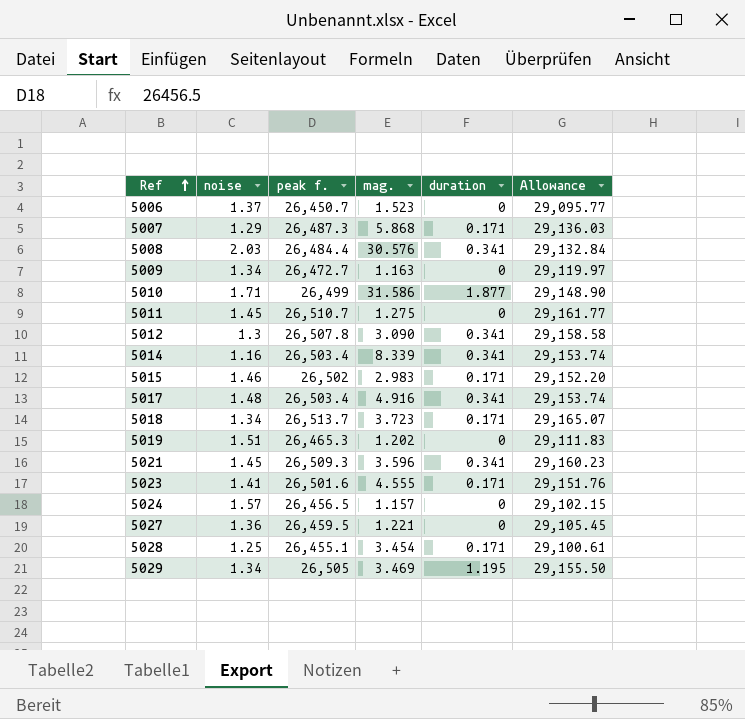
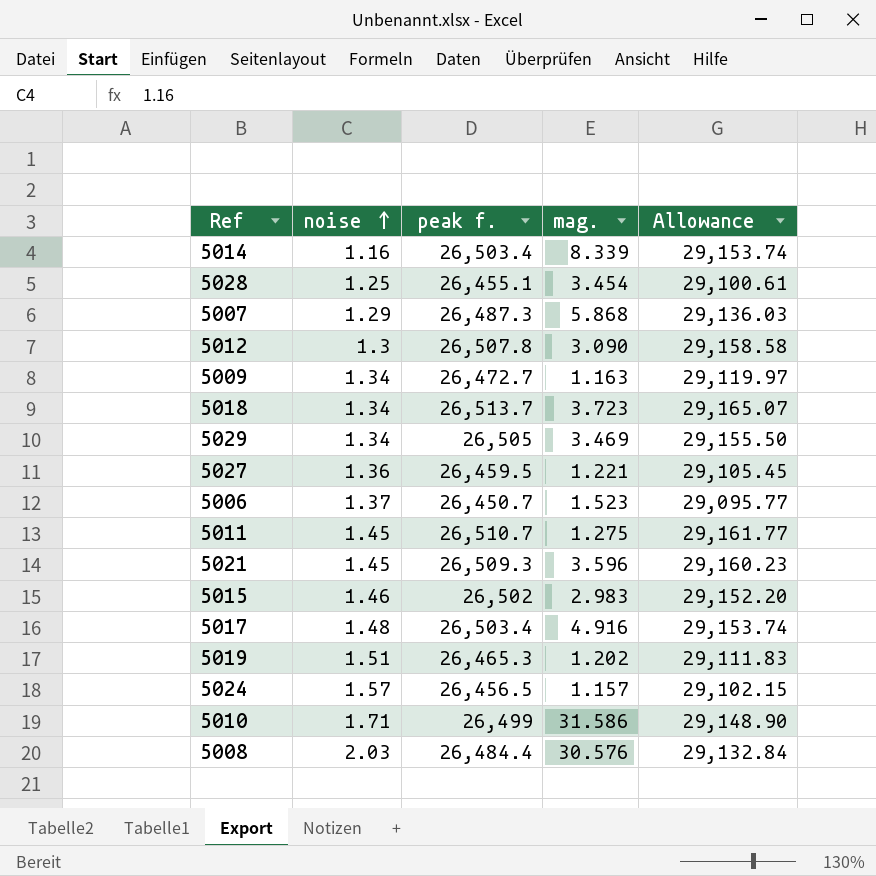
row order: Ref ascending -> noise ascending
column duration | position: 5 -> none
row 5023: 1.41 | 26,501.6 | 4.555 | 0.171 | 29,151.76 -> none

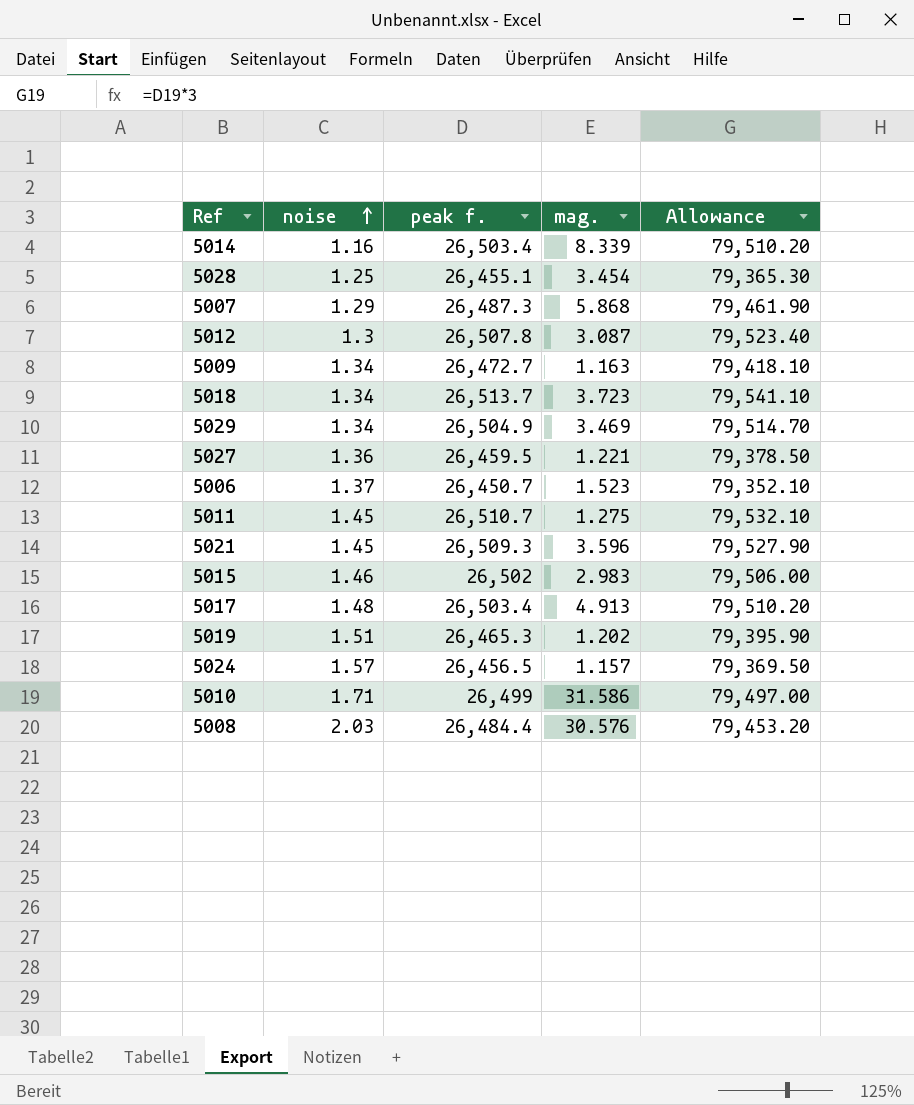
column Allowance | formula: [peak f.] * 1.1 -> [peak f.] * 3
5012 | mag.: 3.090 -> 3.087
5029 | peak f.: 26,505 -> 26,504.9
5017 | mag.: 4.916 -> 4.913

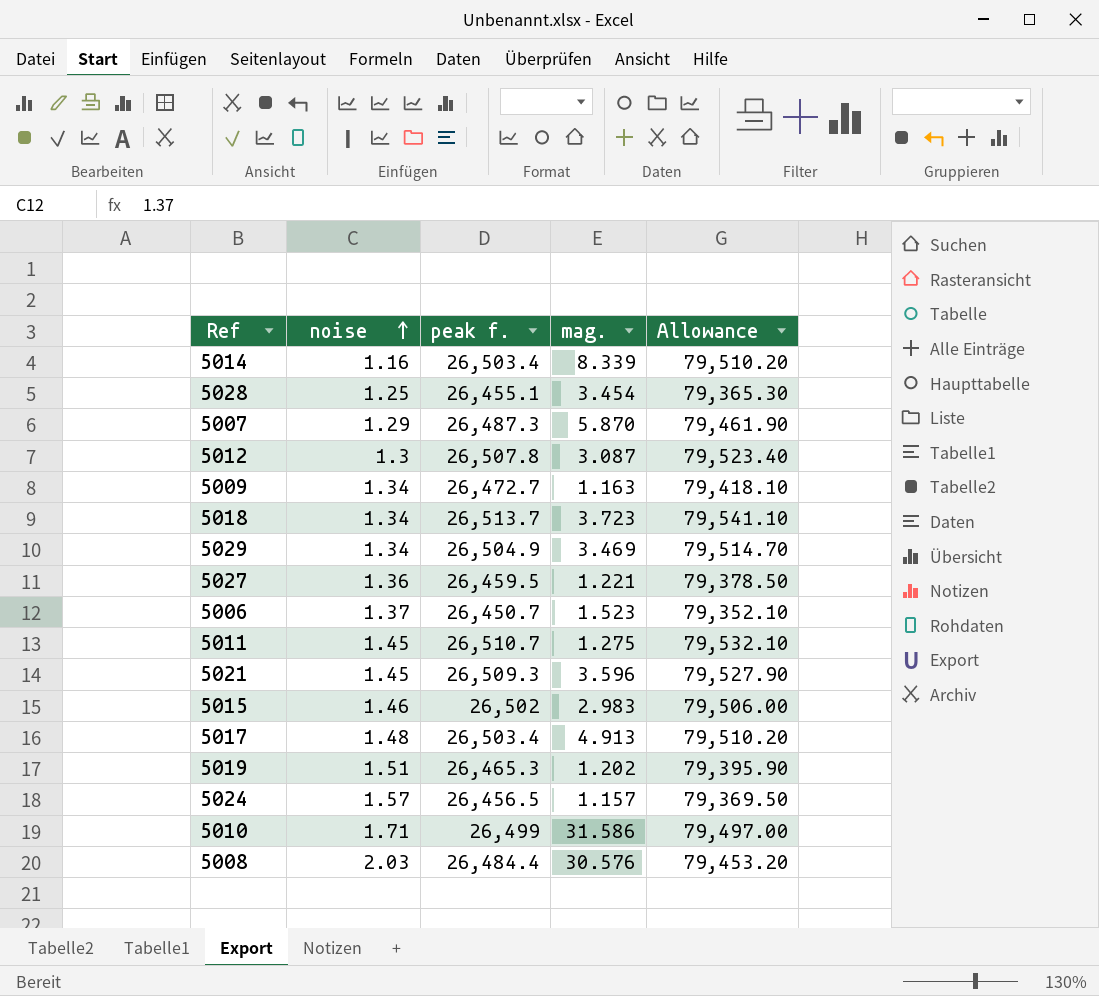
5007 | mag.: 5.868 -> 5.870

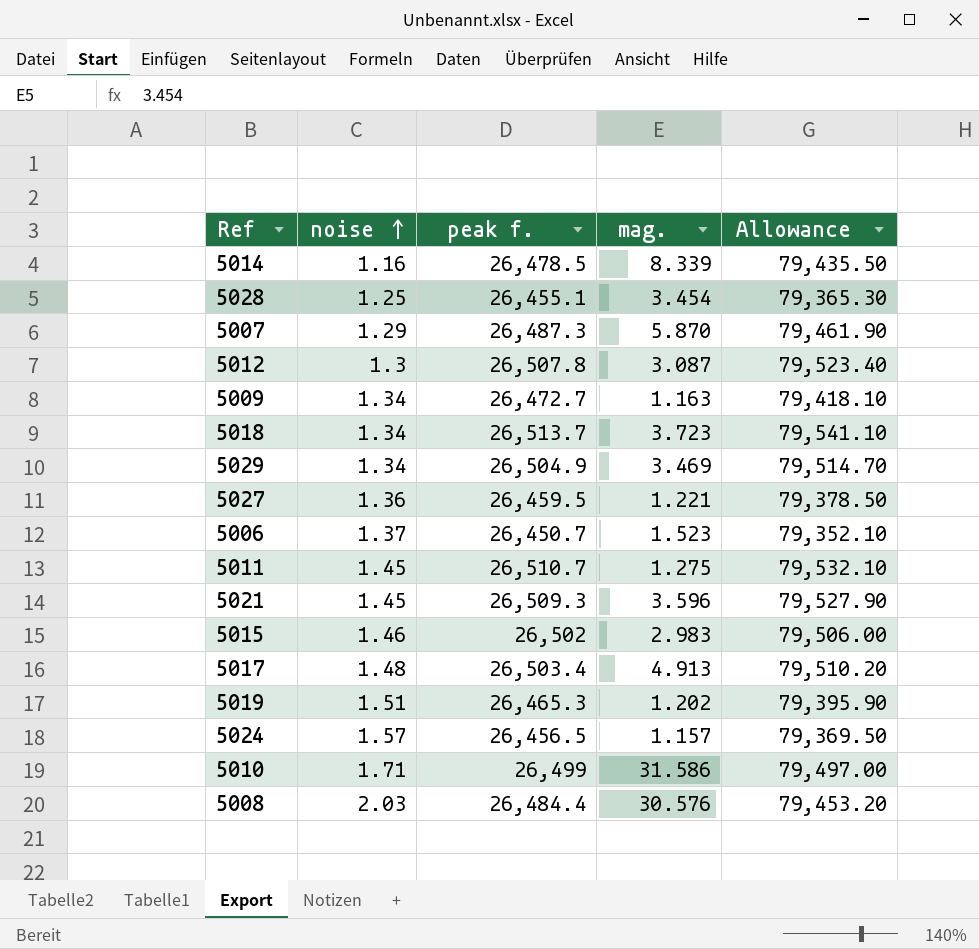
5014 | peak f.: 26,503.4 -> 26,478.5
5014 | Allowance: 79,510.20 -> 79,435.50

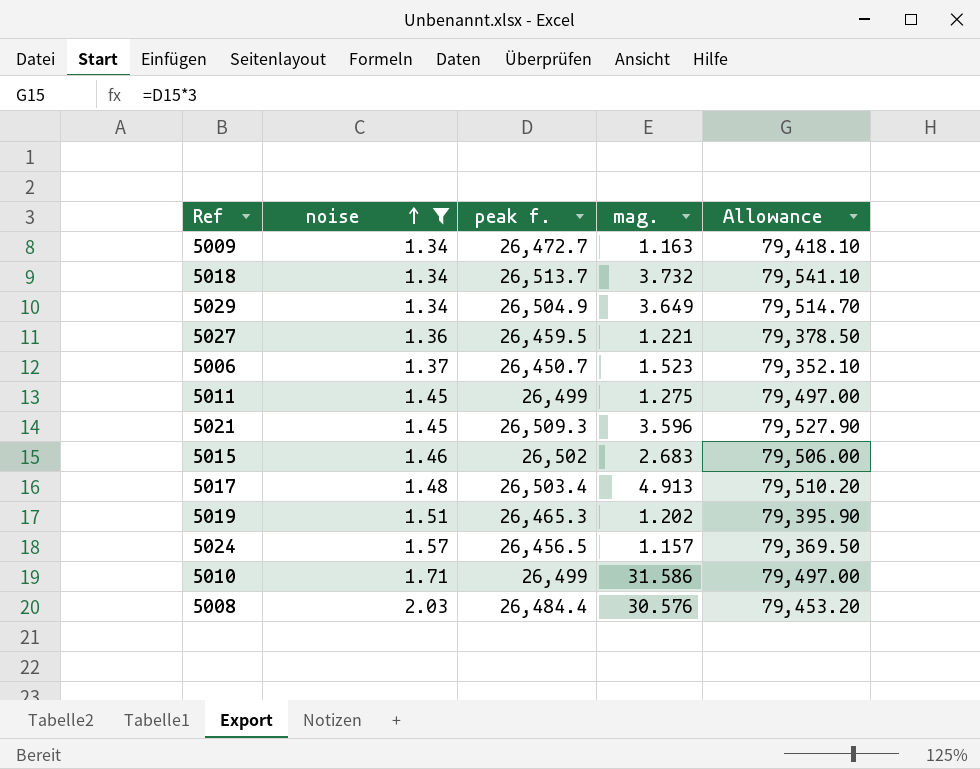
filter: none -> noise >= 1.34
5018 | mag.: 3.723 -> 3.732
5029 | mag.: 3.469 -> 3.649
5011 | peak f.: 26,510.7 -> 26,499
5011 | Allowance: 79,532.10 -> 79,497.00
5015 | mag.: 2.983 -> 2.683

